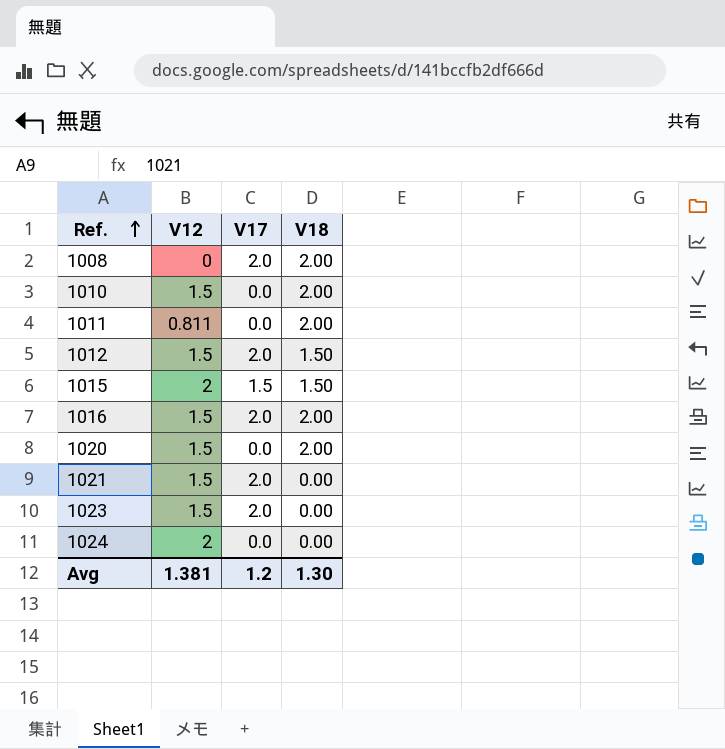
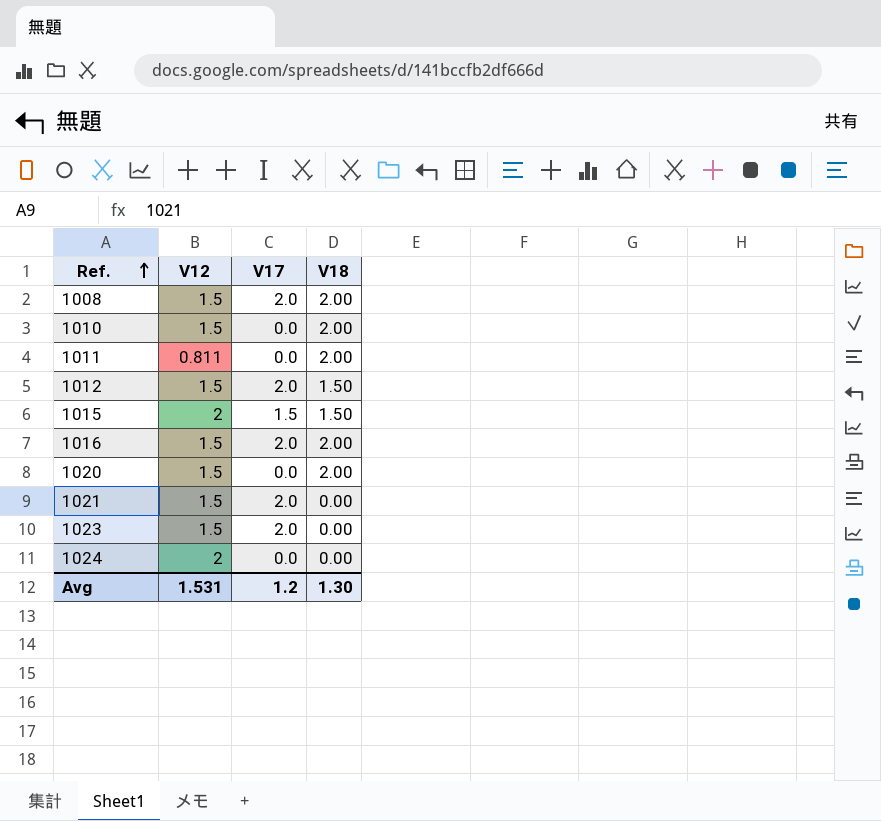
1008 | V12: 0 -> 1.5
Avg | V12: 1.381 -> 1.531

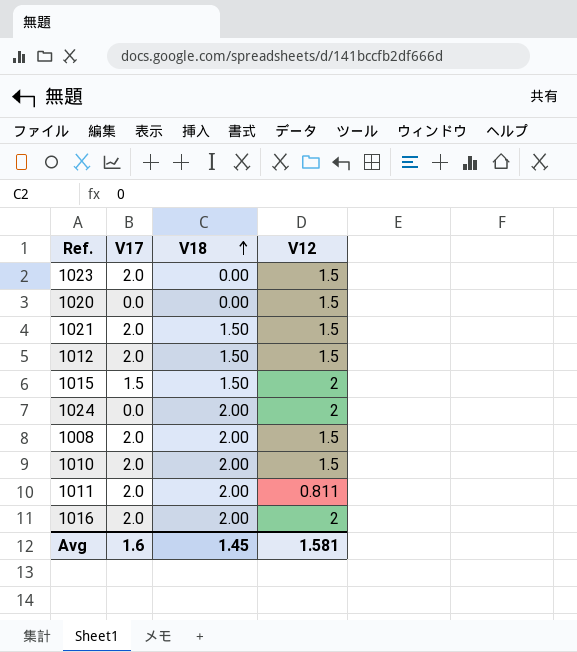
row order: Ref. ascending -> V18 ascending
column V12 | position: 2 -> 4
1020 | V18: 2.00 -> 0.00
1021 | V18: 0.00 -> 1.50
1024 | V18: 0.00 -> 2.00
1010 | V17: 0.0 -> 2.0
1011 | V17: 0.0 -> 2.0
1016 | V12: 1.5 -> 2
Avg | V17: 1.2 -> 1.6
Avg | V18: 1.30 -> 1.45
Avg | V12: 1.531 -> 1.581

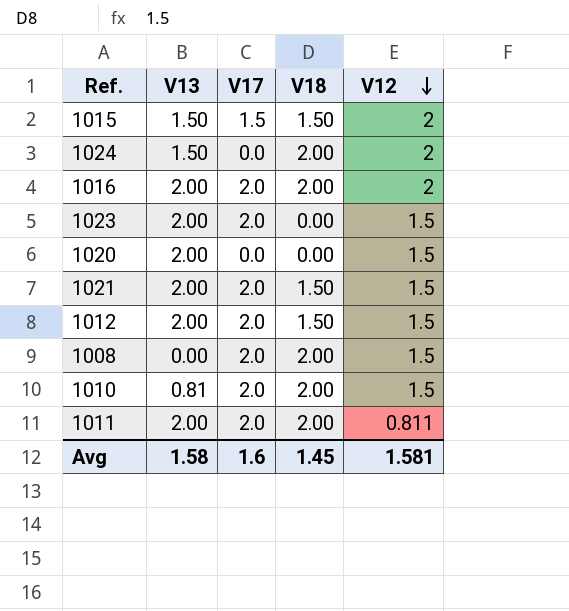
row order: V18 ascending -> V12 descending
column V13 | position: none -> 2

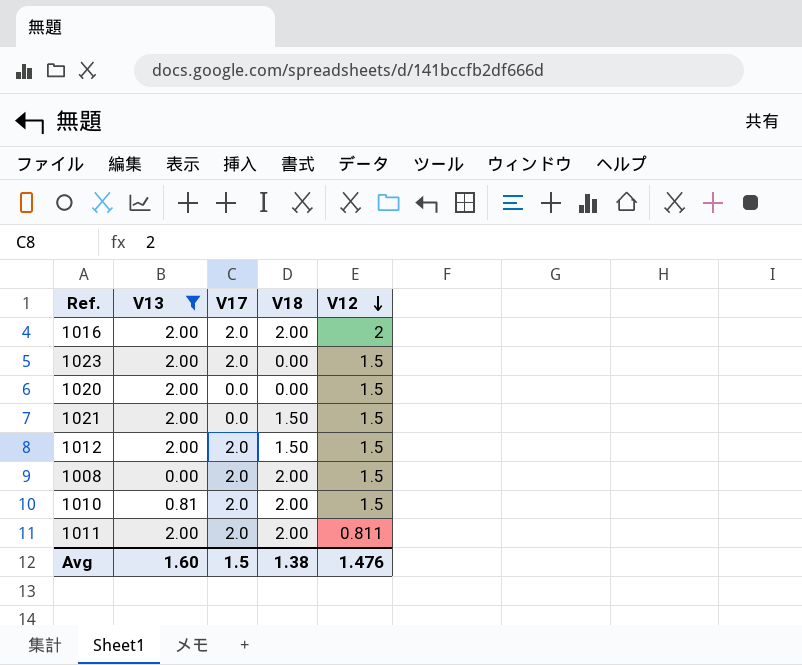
filter: none -> V13 != 1.50
1021 | V17: 2.0 -> 0.0
Avg | V13: 1.58 -> 1.60
Avg | V17: 1.6 -> 1.5
Avg | V18: 1.45 -> 1.38
Avg | V12: 1.581 -> 1.476

